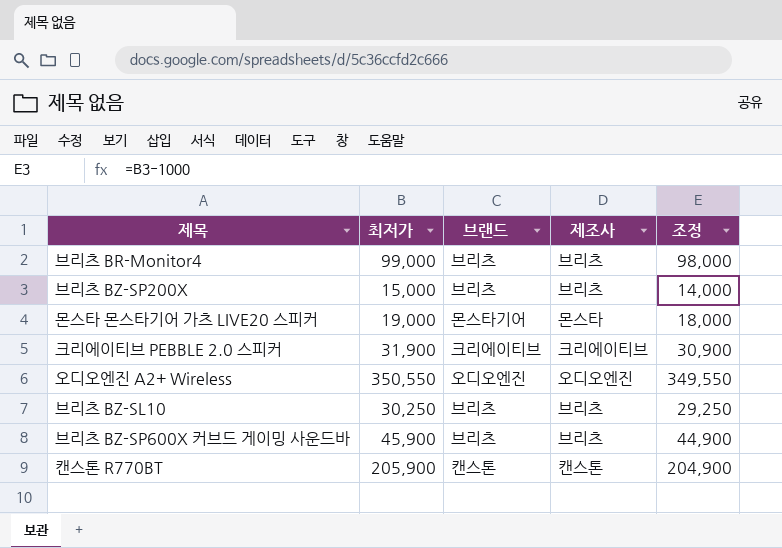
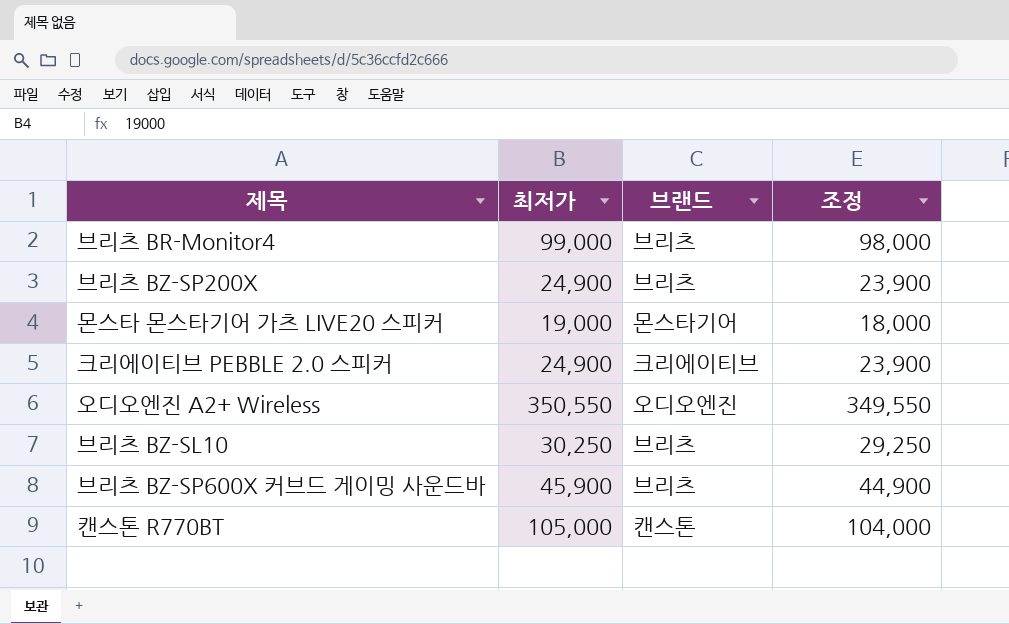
column 제조사 | position: 4 -> none
브리츠 BZ-SP200X | 최저가: 15,000 -> 24,900
브리츠 BZ-SP200X | 조정: 14,000 -> 23,900
크리에이티브 PEBBLE 2.0 스피커 | 최저가: 31,900 -> 24,900
크리에이티브 PEBBLE 2.0 스피커 | 조정: 30,900 -> 23,900
캔스톤 R770BT | 최저가: 205,900 -> 105,000
캔스톤 R770BT | 조정: 204,900 -> 104,000

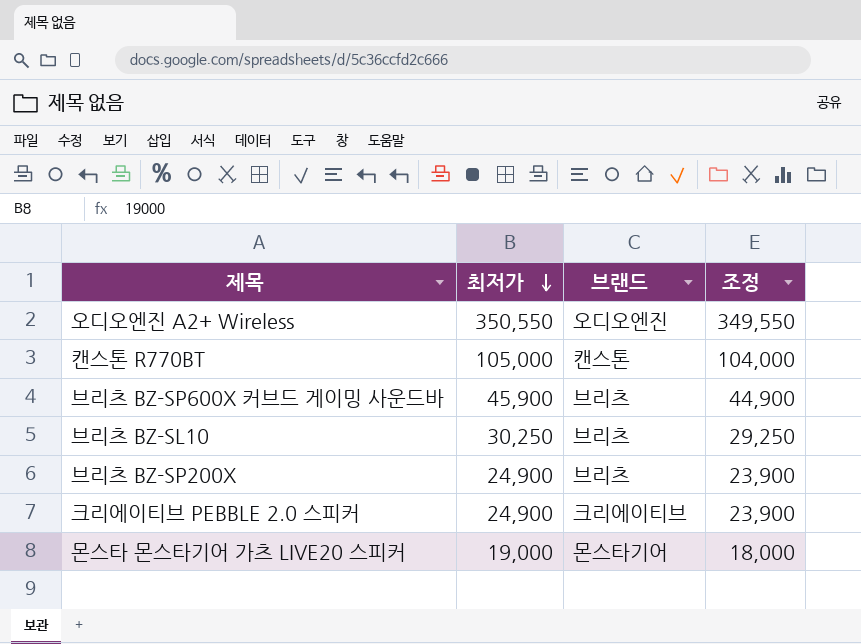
row order: none -> 최저가 descending
row 브리츠 BR-Monitor4: 99,000 | 브리츠 | 98,000 -> none

